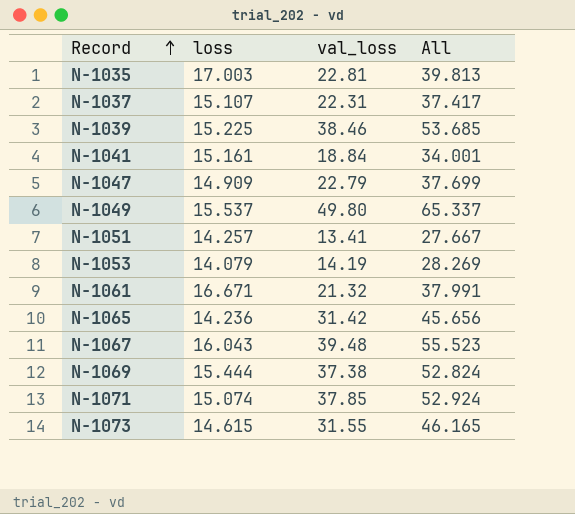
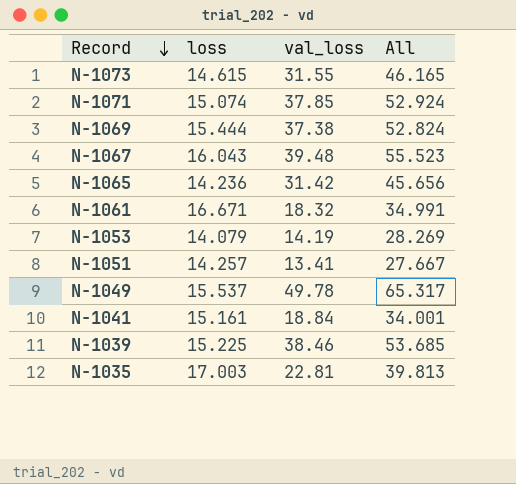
row order: Record ascending -> Record descending
row N-1037: 15.107 | 22.31 | 37.417 -> none
row N-1047: 14.909 | 22.79 | 37.699 -> none
N-1061 | val_loss: 21.32 -> 18.32
N-1061 | All: 37.991 -> 34.991
N-1049 | val_loss: 49.80 -> 49.78
N-1049 | All: 65.337 -> 65.317

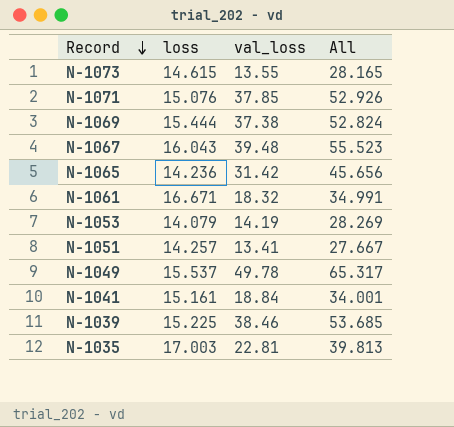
N-1073 | val_loss: 31.55 -> 13.55
N-1073 | All: 46.165 -> 28.165
N-1071 | loss: 15.074 -> 15.076
N-1071 | All: 52.924 -> 52.926

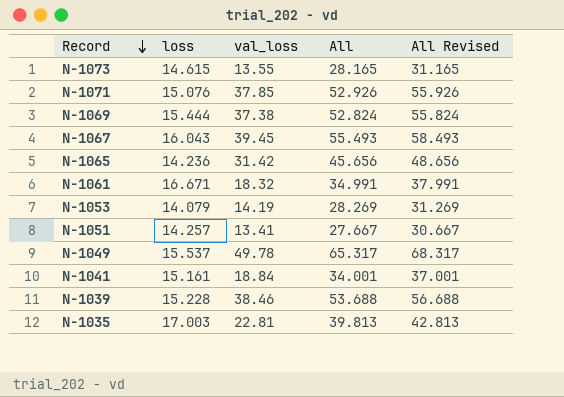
column All Revised | formula: none -> [All] + 3
N-1067 | val_loss: 39.48 -> 39.45
N-1067 | All: 55.523 -> 55.493
N-1039 | loss: 15.225 -> 15.228
N-1039 | All: 53.685 -> 53.688

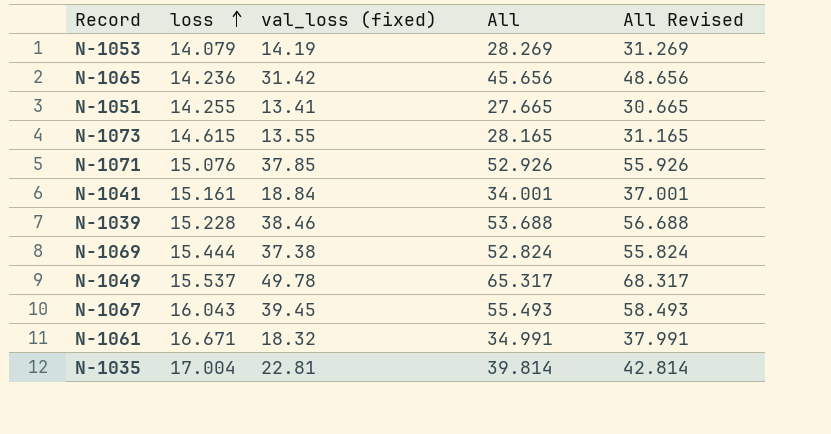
row order: Record descending -> loss ascending
column name: val_loss -> val_loss (fixed)
N-1051 | loss: 14.257 -> 14.255
N-1051 | All: 27.667 -> 27.665
N-1051 | All Revised: 30.667 -> 30.665
N-1035 | loss: 17.003 -> 17.004
N-1035 | All: 39.813 -> 39.814
N-1035 | All Revised: 42.813 -> 42.814

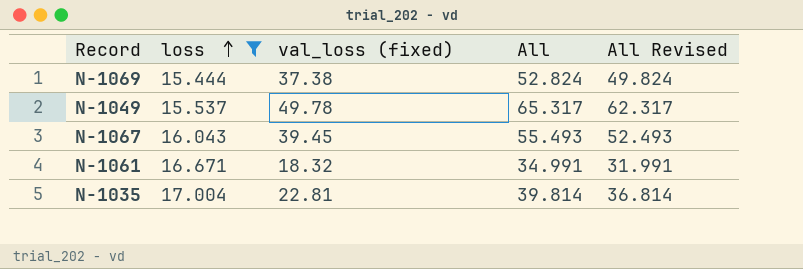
filter: none -> loss >= 15.444
column All Revised | formula: [All] + 3 -> [All] - 3

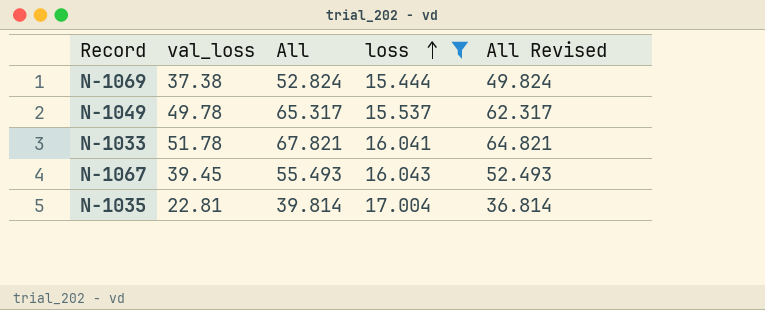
column name: val_loss (fixed) -> val_loss
column loss | position: 2 -> 4
row N-1061: 16.671 | 18.32 | 34.991 | 31.991 -> none
row N-1033: none -> 51.78 | 67.821 | 16.041 | 64.821

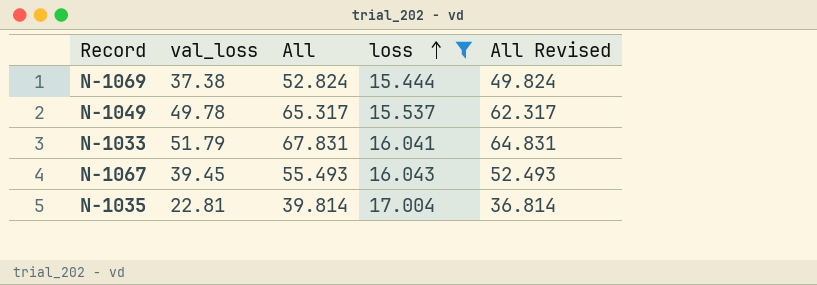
N-1033 | val_loss: 51.78 -> 51.79
N-1033 | All: 67.821 -> 67.831
N-1033 | All Revised: 64.821 -> 64.831

